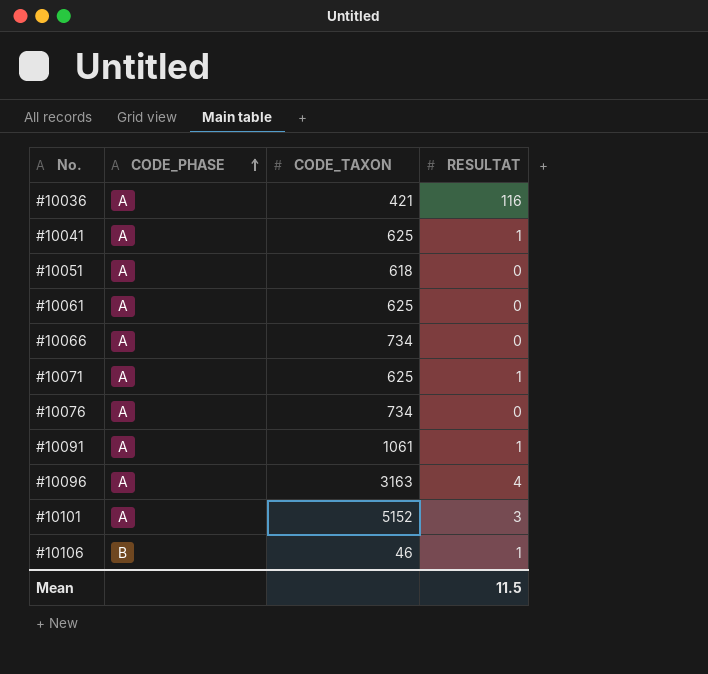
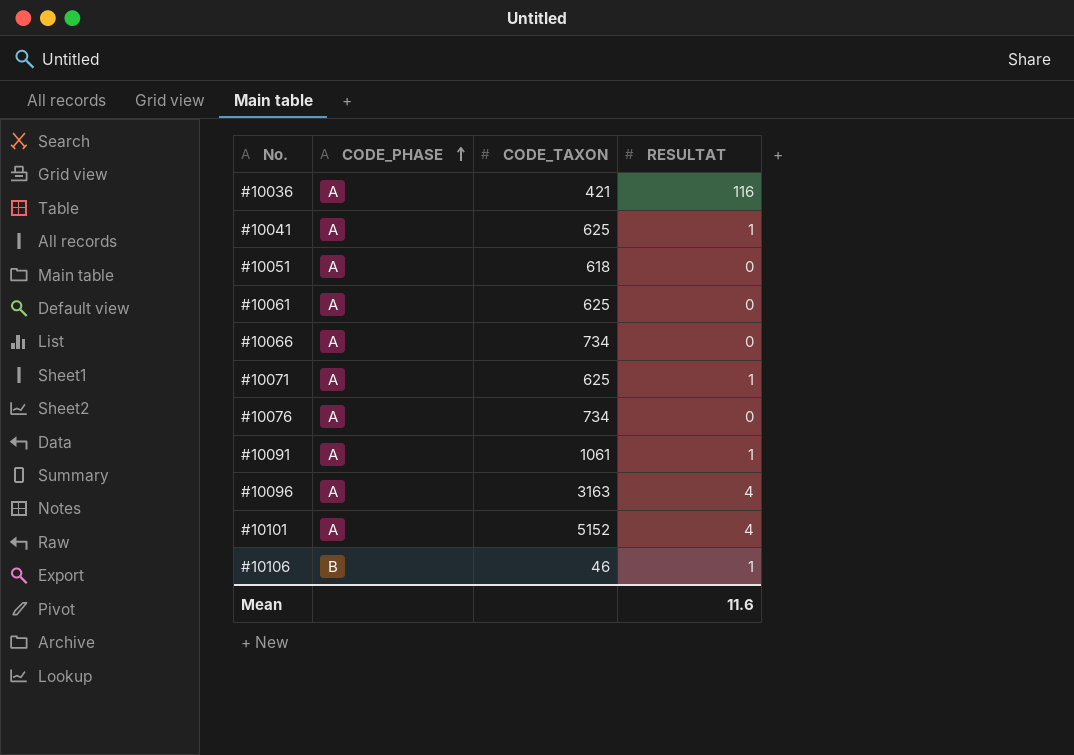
#10101 | RESULTAT: 3 -> 4
Mean | RESULTAT: 11.5 -> 11.6

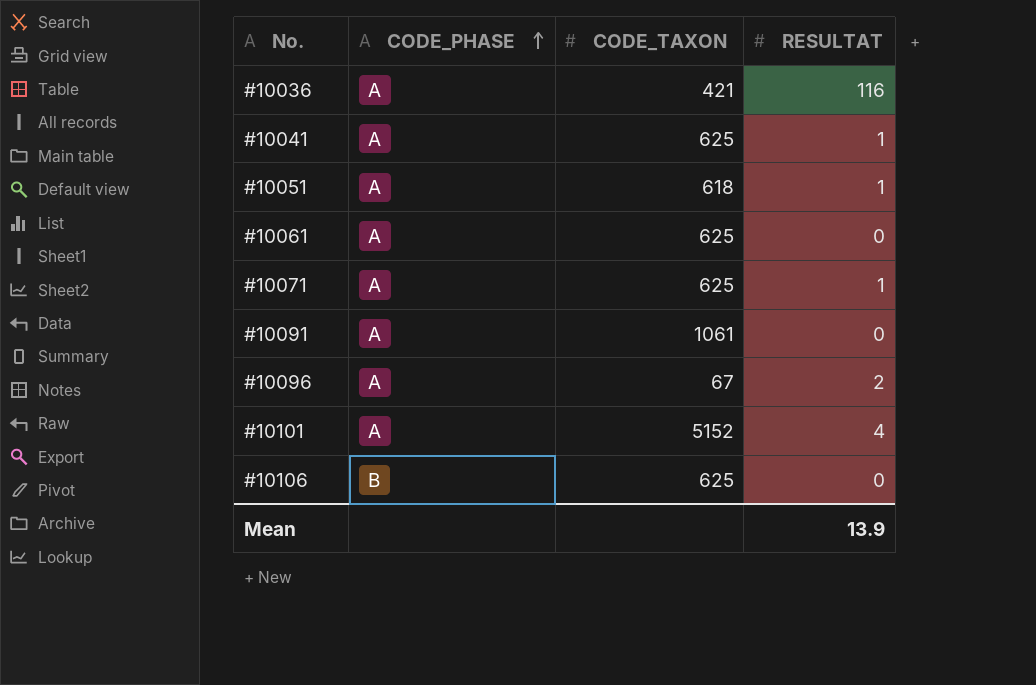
row #10066: A | 734 | 0 -> none
row #10076: A | 734 | 0 -> none
#10051 | RESULTAT: 0 -> 1
#10091 | RESULTAT: 1 -> 0
#10096 | CODE_TAXON: 3163 -> 67
#10096 | RESULTAT: 4 -> 2
#10106 | CODE_TAXON: 46 -> 625
#10106 | RESULTAT: 1 -> 0
Mean | RESULTAT: 11.6 -> 13.9

